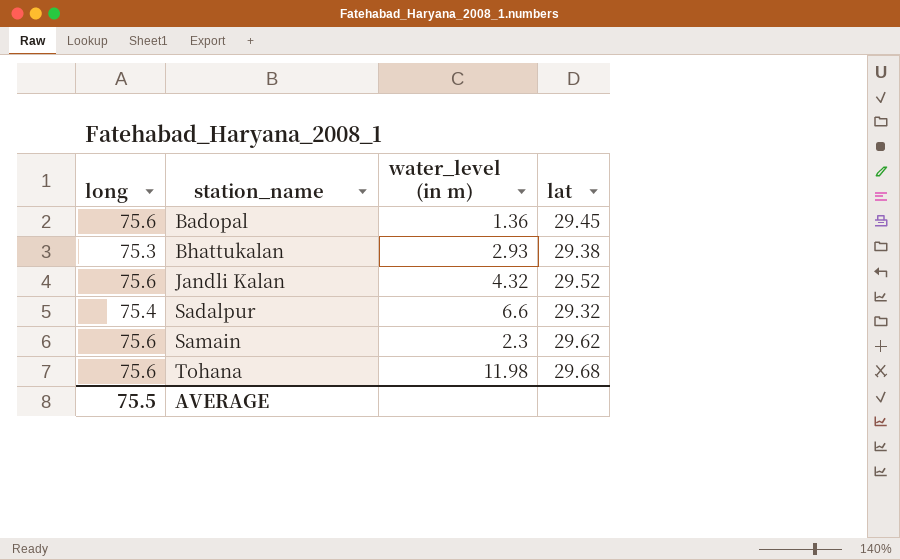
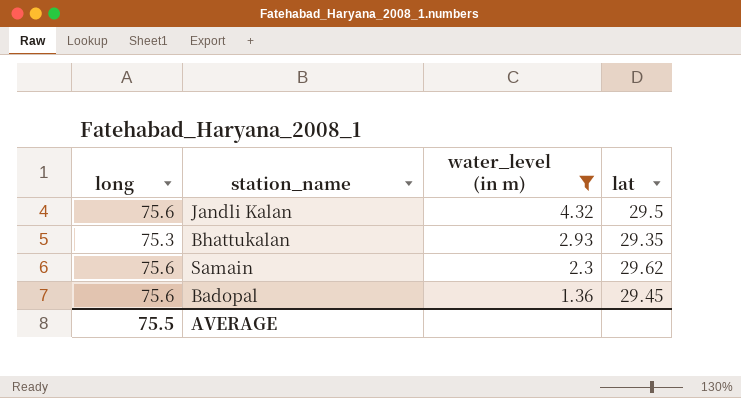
filter: none -> water_level (in m) <= 4.32
row order: station_name ascending -> water_level (in m) descending
Jandli Kalan | lat: 29.52 -> 29.5
Bhattukalan | lat: 29.38 -> 29.35

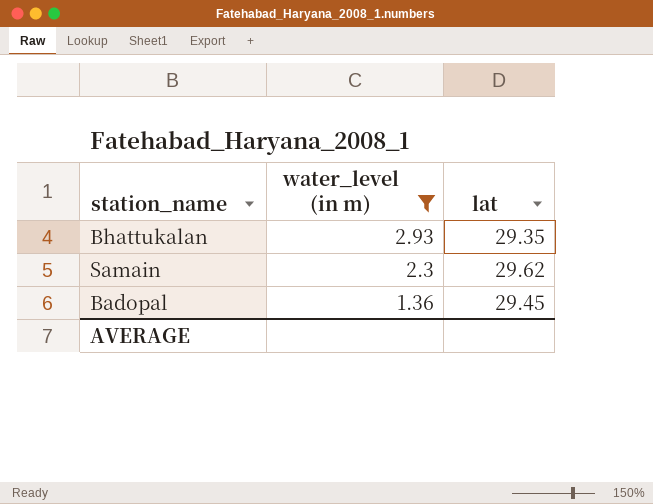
column long | position: 1 -> none
row Jandli Kalan: 75.6 | 4.32 | 29.5 -> none

